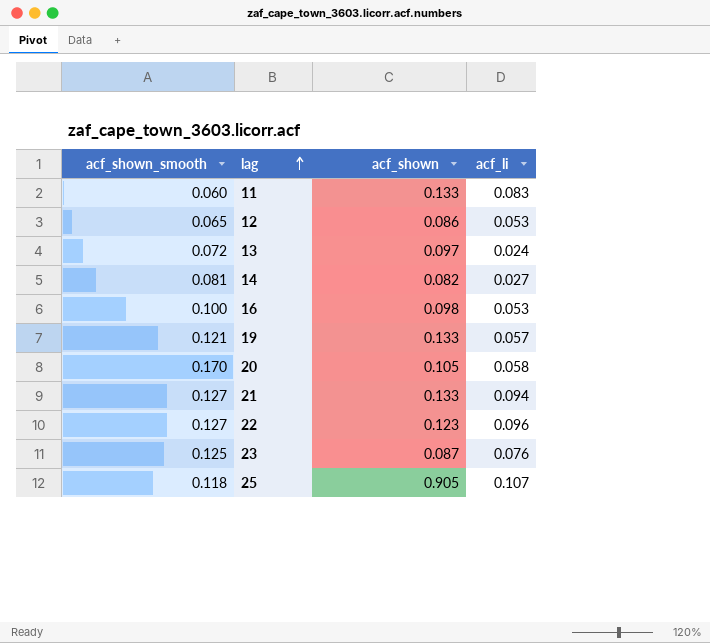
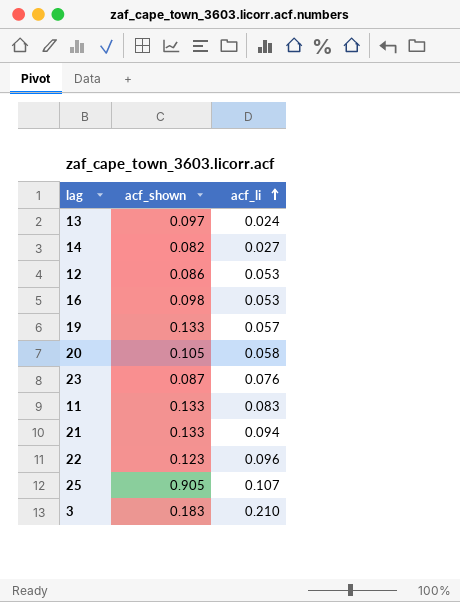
row order: lag ascending -> acf_li ascending
column acf_shown_smooth | position: 1 -> none
row 3: none -> 0.183 | 0.210

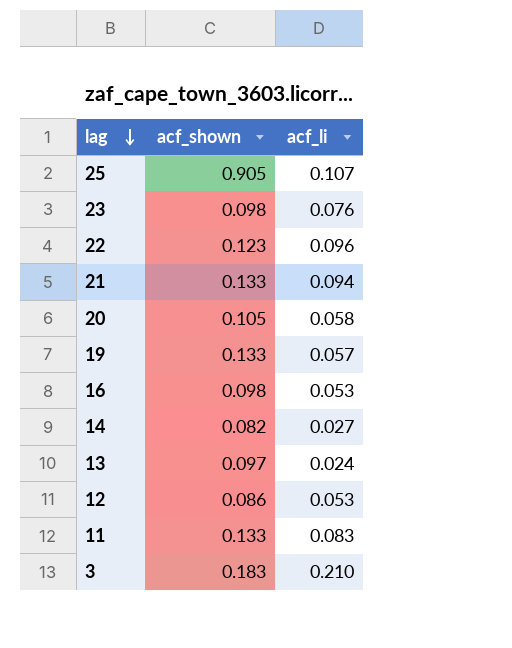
row order: acf_li ascending -> lag descending
23 | acf_shown: 0.087 -> 0.098

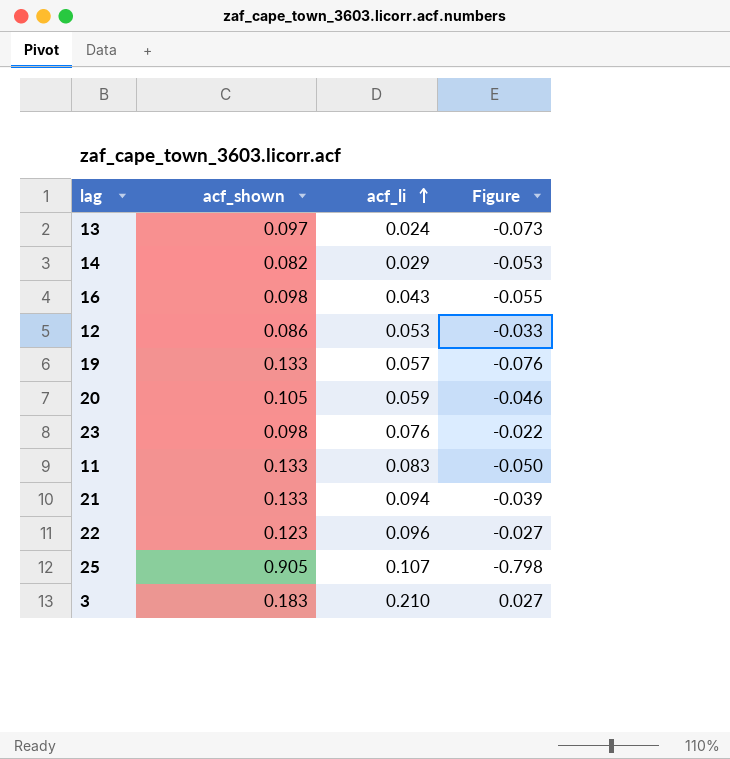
row order: lag descending -> acf_li ascending
column Figure | formula: none -> [acf_li] - [acf_shown]
14 | acf_li: 0.027 -> 0.029
16 | acf_li: 0.053 -> 0.043
20 | acf_li: 0.058 -> 0.059

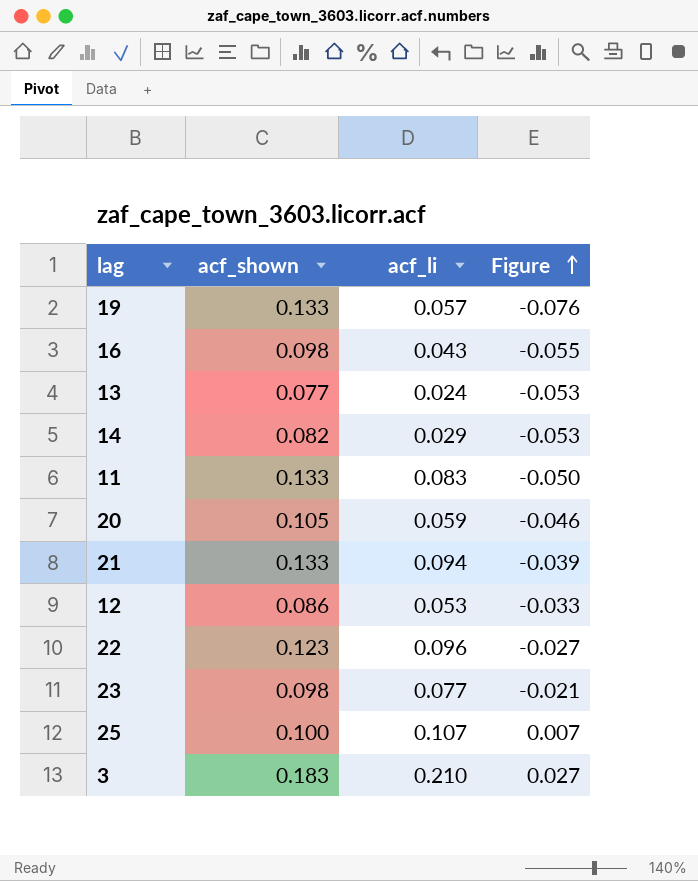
row order: acf_li ascending -> Figure ascending
13 | acf_shown: 0.097 -> 0.077
13 | Figure: -0.073 -> -0.053
23 | acf_li: 0.076 -> 0.077
23 | Figure: -0.022 -> -0.021
25 | acf_shown: 0.905 -> 0.100
25 | Figure: -0.798 -> 0.007

